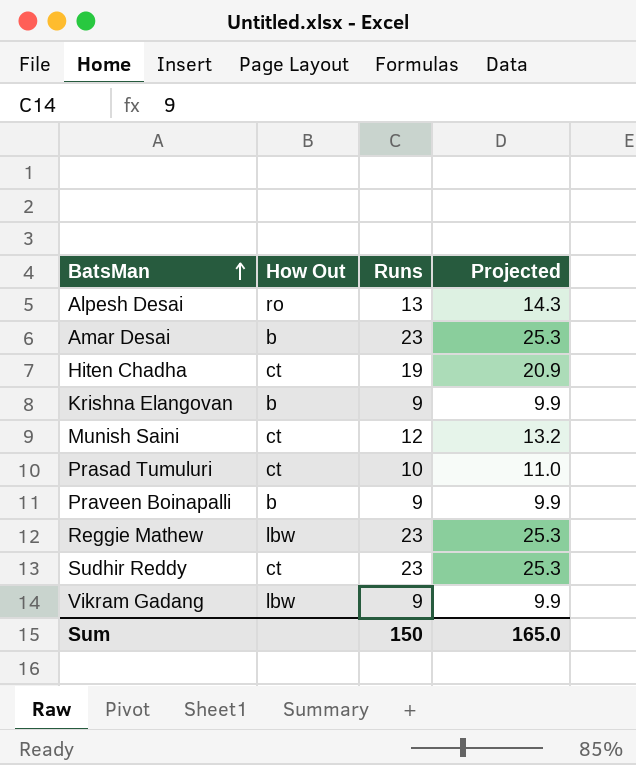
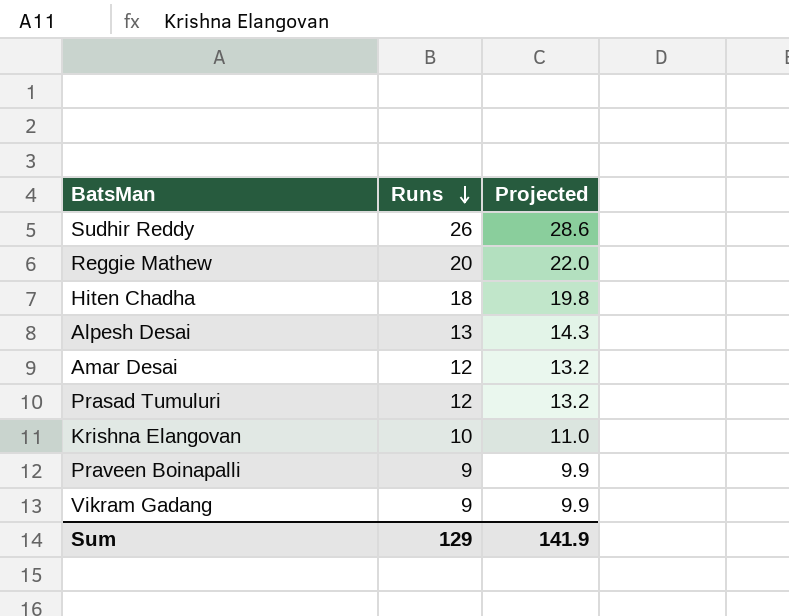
row order: BatsMan ascending -> Runs descending
column How Out | position: 2 -> none
row Munish Saini: ct | 12 | 13.2 -> none
Sudhir Reddy | Runs: 23 -> 26
Sudhir Reddy | Projected: 25.3 -> 28.6
Reggie Mathew | Runs: 23 -> 20
Reggie Mathew | Projected: 25.3 -> 22.0
Hiten Chadha | Runs: 19 -> 18
Hiten Chadha | Projected: 20.9 -> 19.8
Amar Desai | Runs: 23 -> 12
Amar Desai | Projected: 25.3 -> 13.2
Prasad Tumuluri | Runs: 10 -> 12
Prasad Tumuluri | Projected: 11.0 -> 13.2
Krishna Elangovan | Runs: 9 -> 10
Krishna Elangovan | Projected: 9.9 -> 11.0
Sum | Runs: 150 -> 129
Sum | Projected: 165.0 -> 141.9

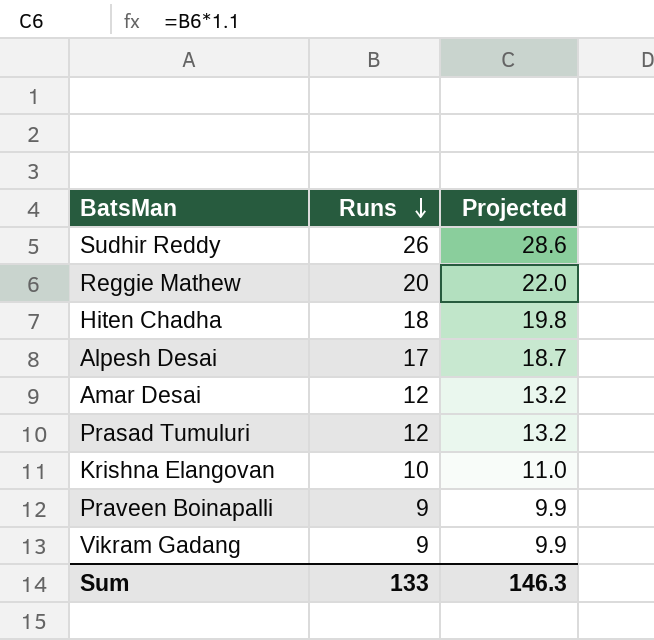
Alpesh Desai | Runs: 13 -> 17
Alpesh Desai | Projected: 14.3 -> 18.7
Sum | Runs: 129 -> 133
Sum | Projected: 141.9 -> 146.3

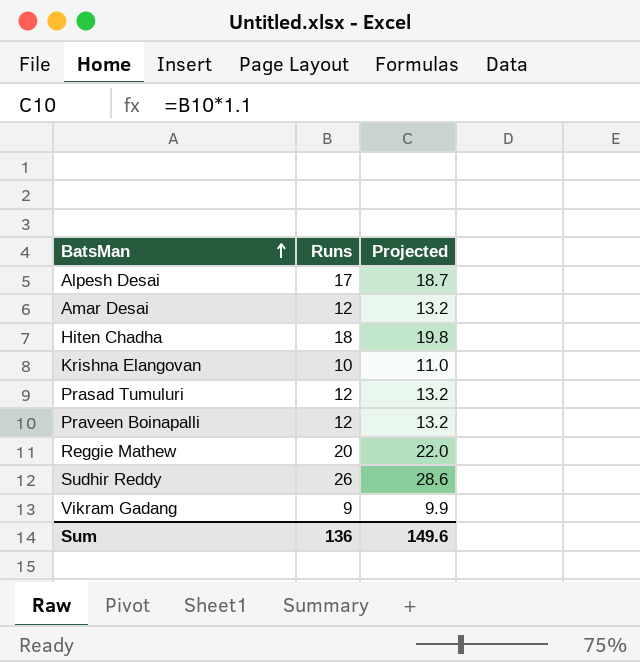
row order: Runs descending -> BatsMan ascending
Praveen Boinapalli | Runs: 9 -> 12
Praveen Boinapalli | Projected: 9.9 -> 13.2
Sum | Runs: 133 -> 136
Sum | Projected: 146.3 -> 149.6

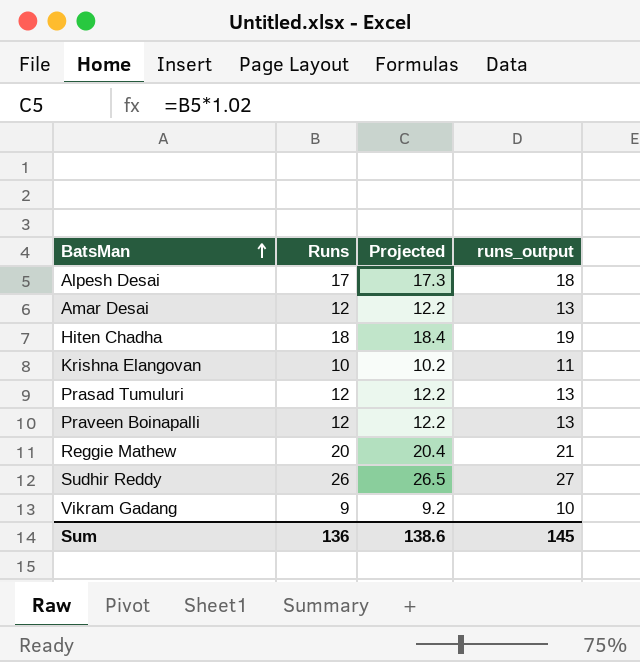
column Projected | formula: [Runs] * 1.1 -> [Runs] * 1.02
column runs_output | formula: none -> [Runs] + 1
Sum | Projected: 149.6 -> 138.6

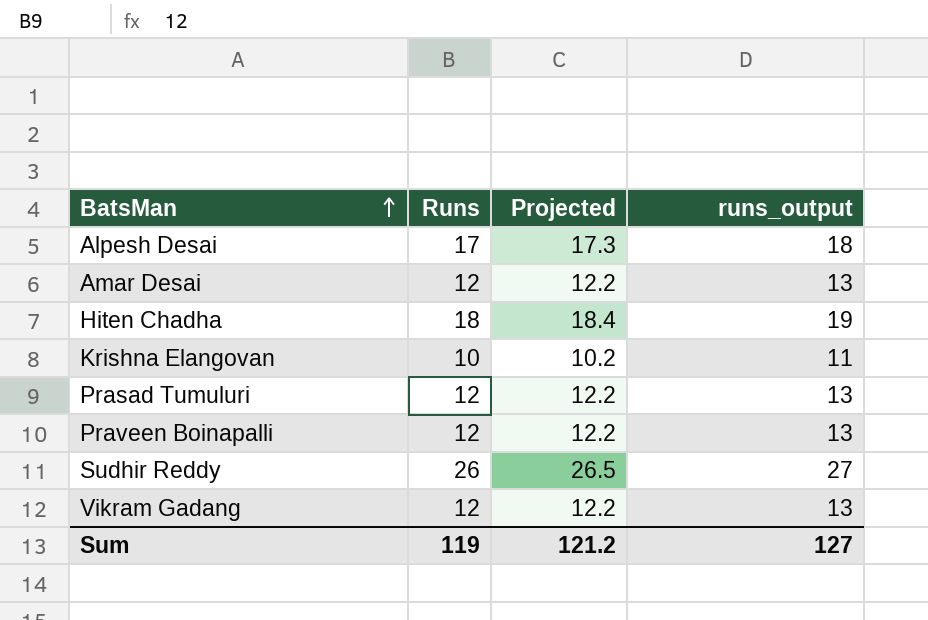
row Reggie Mathew: 20 | 20.4 | 21 -> none
Vikram Gadang | Runs: 9 -> 12
Vikram Gadang | Projected: 9.2 -> 12.2
Vikram Gadang | runs_output: 10 -> 13
Sum | Runs: 136 -> 119
Sum | Projected: 138.6 -> 121.2
Sum | runs_output: 145 -> 127

